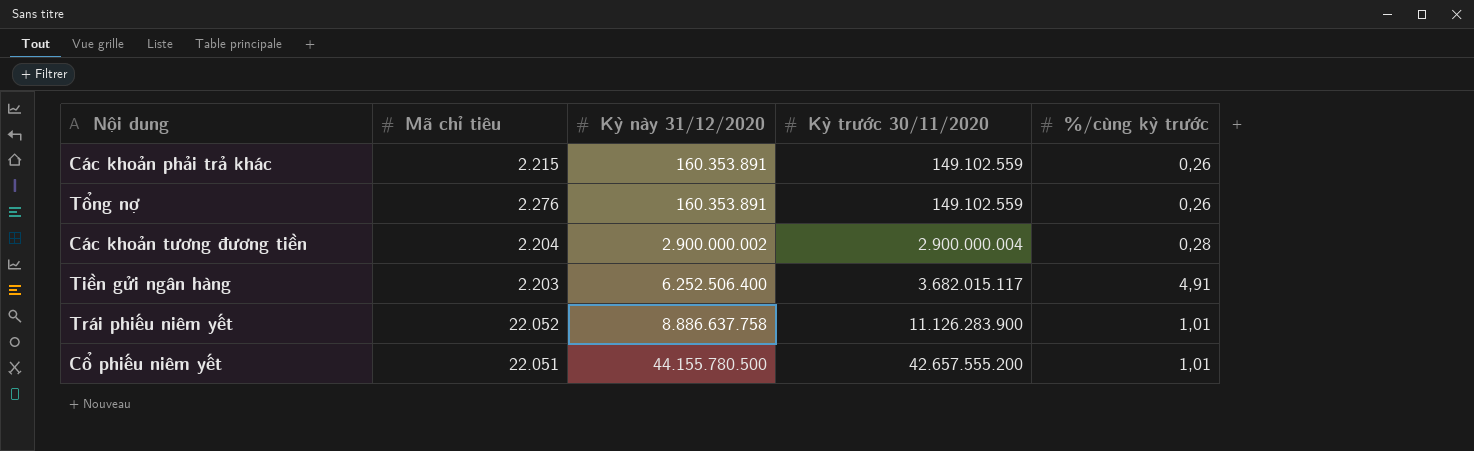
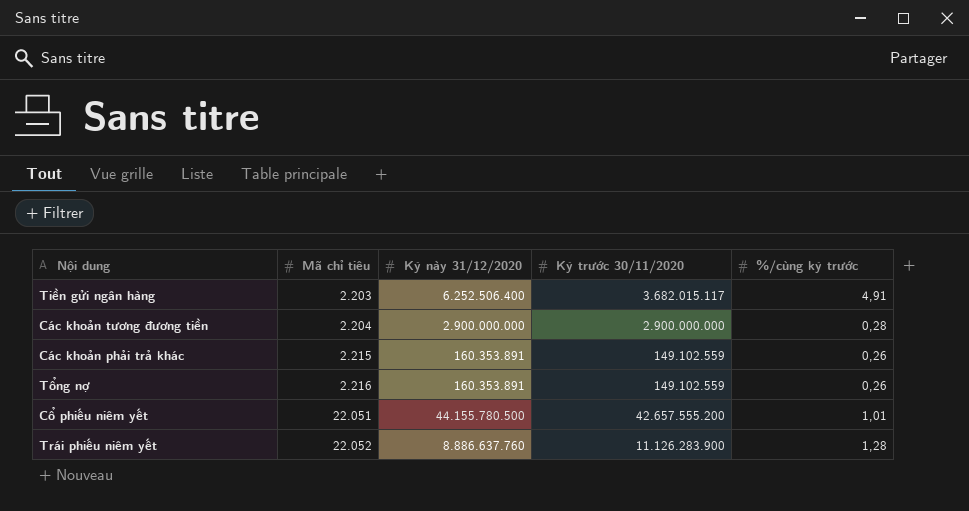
row order: Kỳ này 31/12/2020 ascending -> Mã chỉ tiêu ascending
Các khoản tương đương tiền | Kỳ này 31/12/2020: 2.900.000.002 -> 2.900.000.000
Các khoản tương đương tiền | Kỳ trước 30/11/2020: 2.900.000.004 -> 2.900.000.000
Tổng nợ | Mã chỉ tiêu: 2.276 -> 2.216
Trái phiếu niêm yết | Kỳ này 31/12/2020: 8.886.637.758 -> 8.886.637.760
Trái phiếu niêm yết | %/cùng kỳ trước: 1,01 -> 1,28

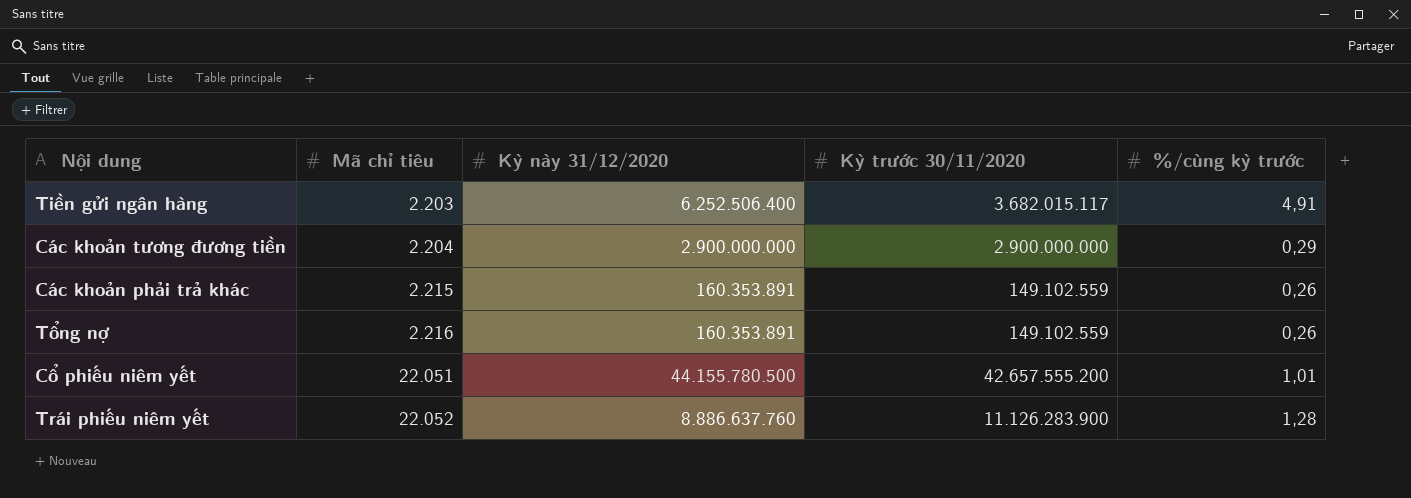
Các khoản tương đương tiền | %/cùng kỳ trước: 0,28 -> 0,29

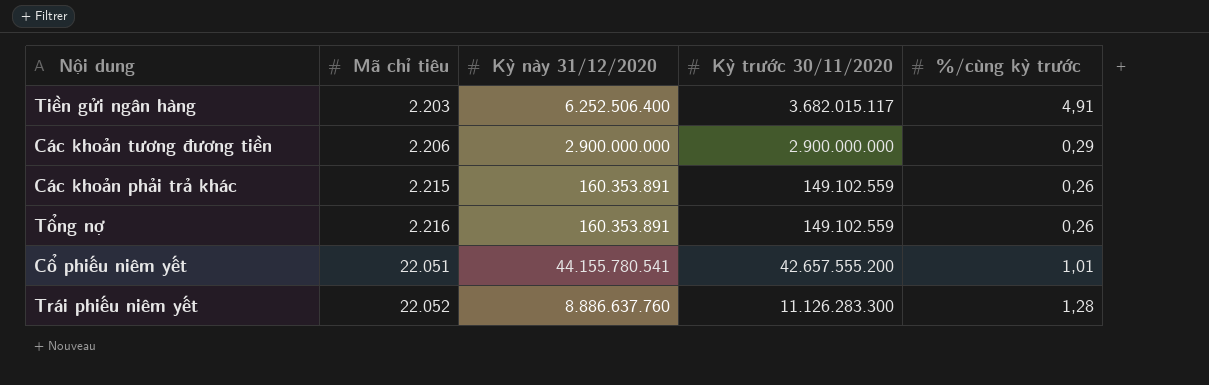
Các khoản tương đương tiền | Mã chỉ tiêu: 2.204 -> 2.206
Cổ phiếu niêm yết | Kỳ này 31/12/2020: 44.155.780.500 -> 44.155.780.541
Trái phiếu niêm yết | Kỳ trước 30/11/2020: 11.126.283.900 -> 11.126.283.300

